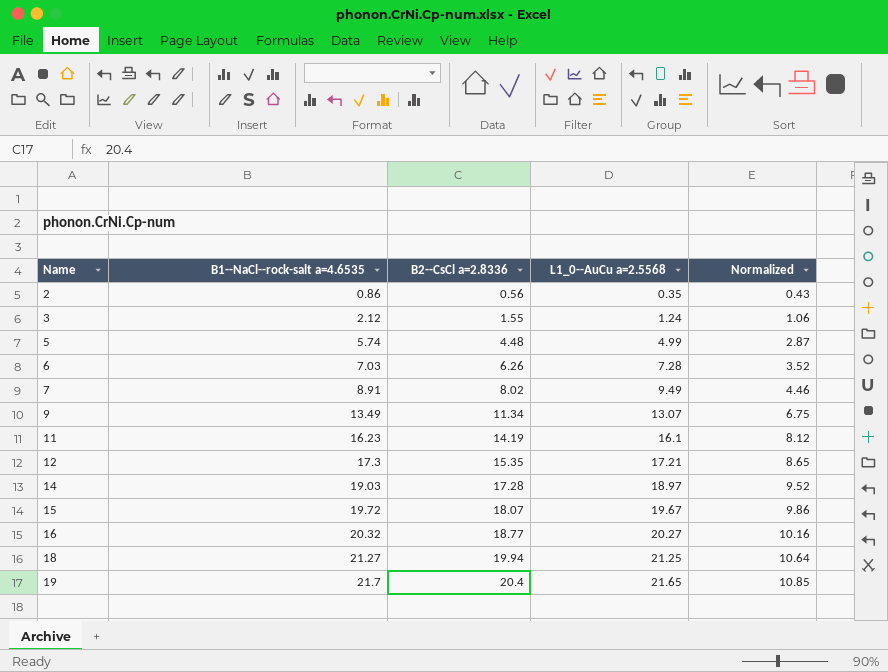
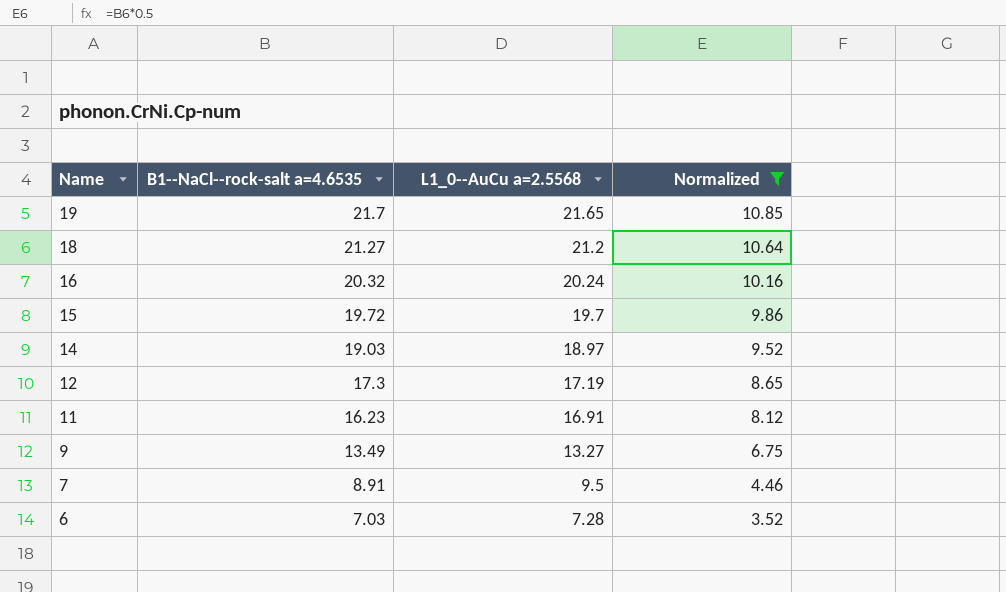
filter: none -> Normalized >= 3.52
row order: Name ascending -> Name descending
column B2--CsCl a=2.8336 | position: 3 -> none
18 | L1_0--AuCu a=2.5568: 21.25 -> 21.2
16 | L1_0--AuCu a=2.5568: 20.27 -> 20.24
15 | L1_0--AuCu a=2.5568: 19.67 -> 19.7
12 | L1_0--AuCu a=2.5568: 17.21 -> 17.19
11 | L1_0--AuCu a=2.5568: 16.1 -> 16.91
9 | L1_0--AuCu a=2.5568: 13.07 -> 13.27
7 | L1_0--AuCu a=2.5568: 9.49 -> 9.5

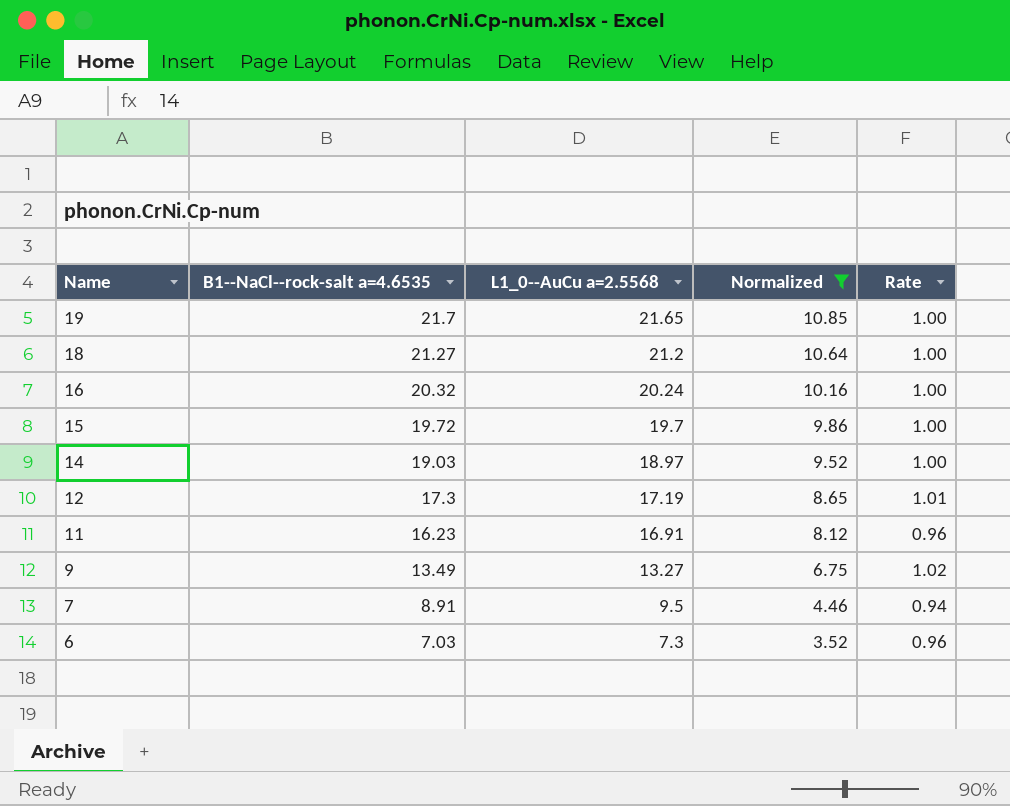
column Rate | formula: none -> [B1--NaCl--rock-salt a=4.6535] / [L1_0--AuCu a=2.5568]
6 | L1_0--AuCu a=2.5568: 7.28 -> 7.3

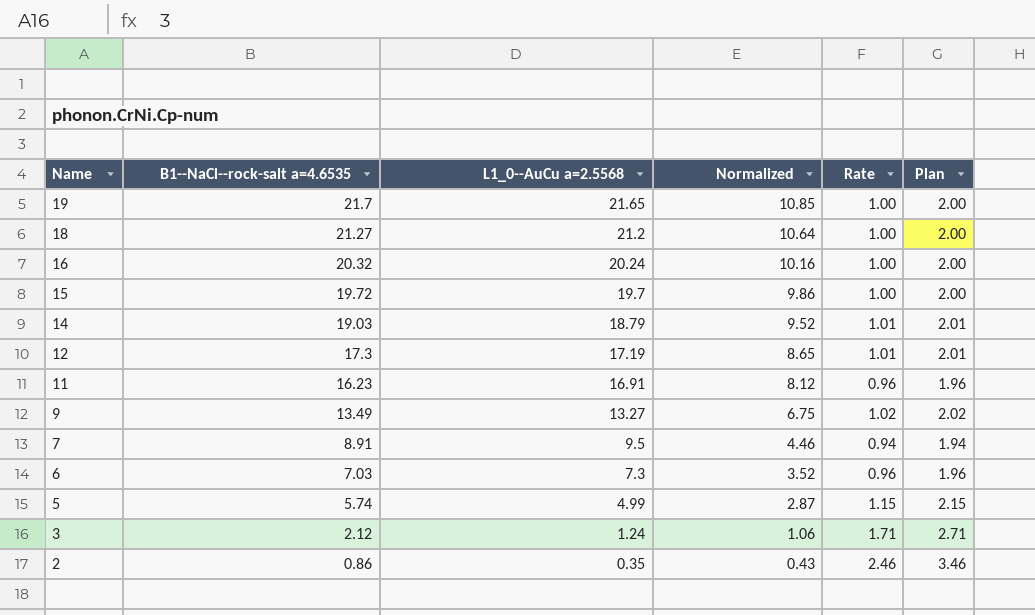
filter: Normalized >= 3.52 -> none
column Plan | formula: none -> [Rate] + 1
14 | L1_0--AuCu a=2.5568: 18.97 -> 18.79
14 | Rate: 1.00 -> 1.01

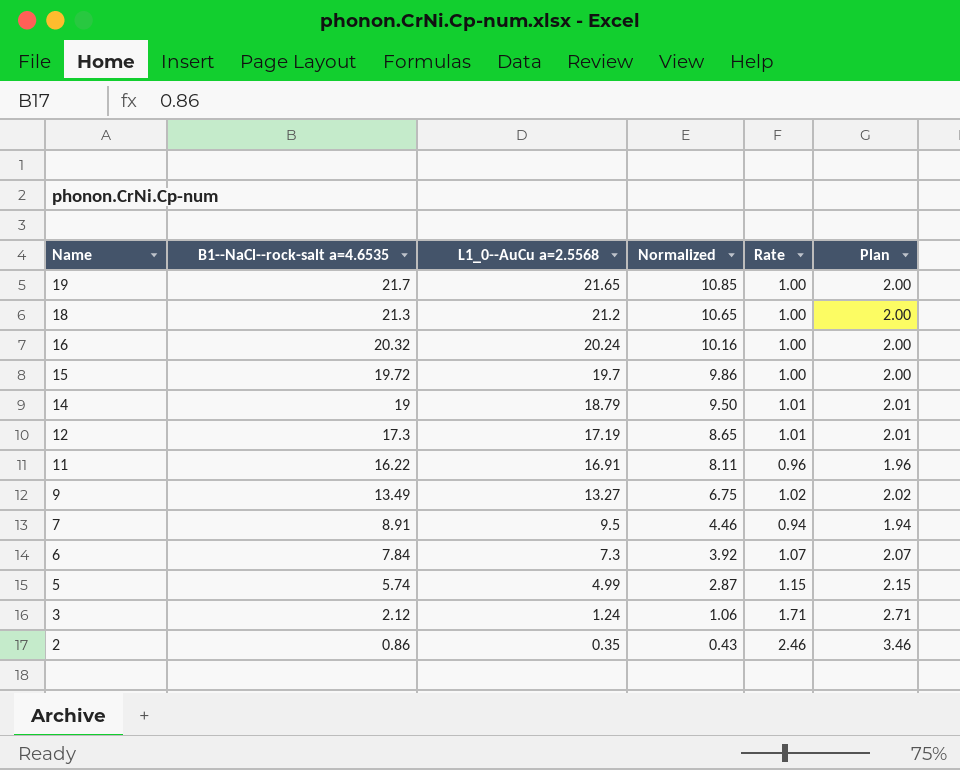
18 | B1--NaCl--rock-salt a=4.6535: 21.27 -> 21.3
18 | Normalized: 10.64 -> 10.65
14 | B1--NaCl--rock-salt a=4.6535: 19.03 -> 19
14 | Normalized: 9.52 -> 9.50
11 | B1--NaCl--rock-salt a=4.6535: 16.23 -> 16.22
11 | Normalized: 8.12 -> 8.11
6 | B1--NaCl--rock-salt a=4.6535: 7.03 -> 7.84
6 | Normalized: 3.52 -> 3.92
6 | Rate: 0.96 -> 1.07
6 | Plan: 1.96 -> 2.07

